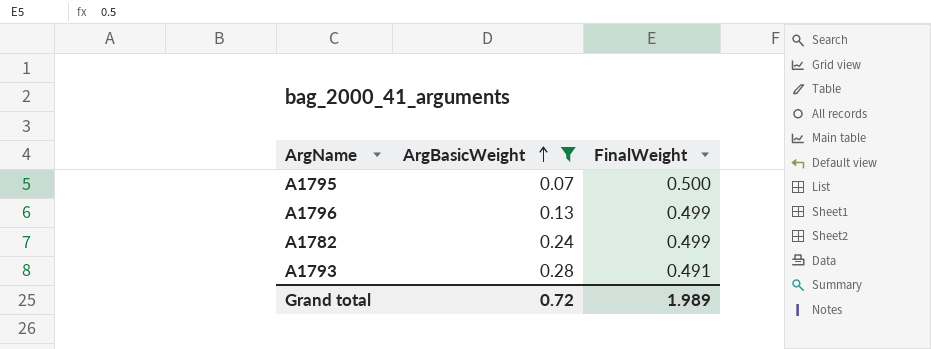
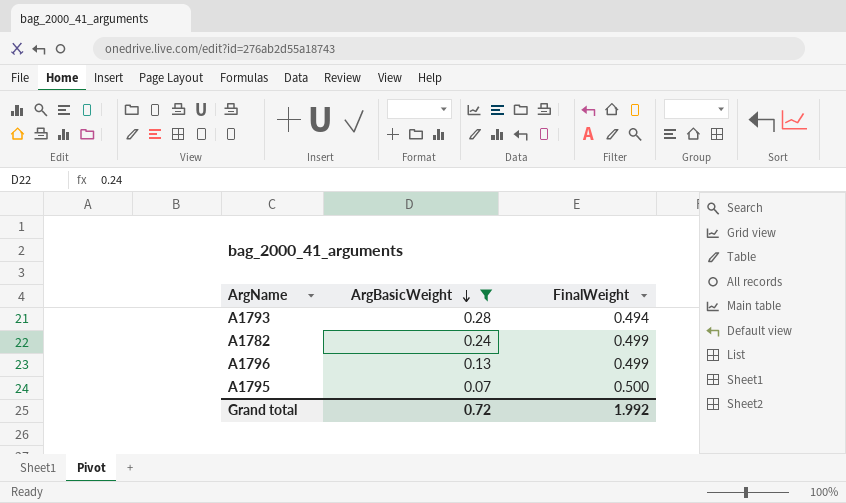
row order: ArgBasicWeight ascending -> ArgBasicWeight descending
A1793 | FinalWeight: 0.491 -> 0.494
Grand total | FinalWeight: 1.989 -> 1.992

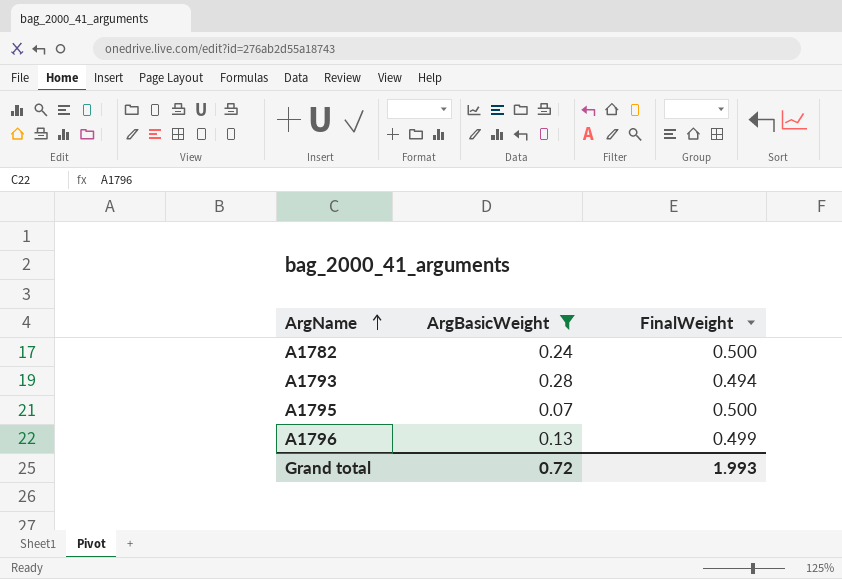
row order: ArgBasicWeight descending -> ArgName ascending
A1782 | FinalWeight: 0.499 -> 0.500
Grand total | FinalWeight: 1.992 -> 1.993

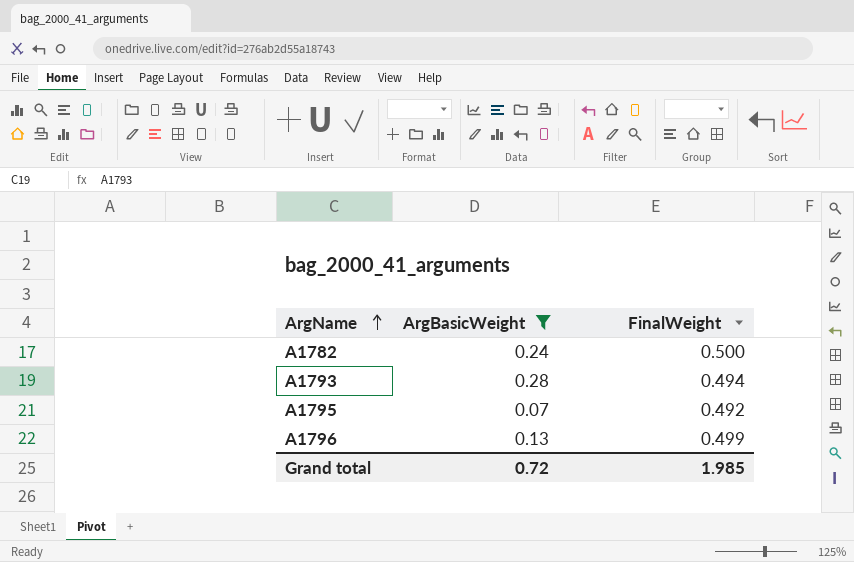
A1795 | FinalWeight: 0.500 -> 0.492
Grand total | FinalWeight: 1.993 -> 1.985

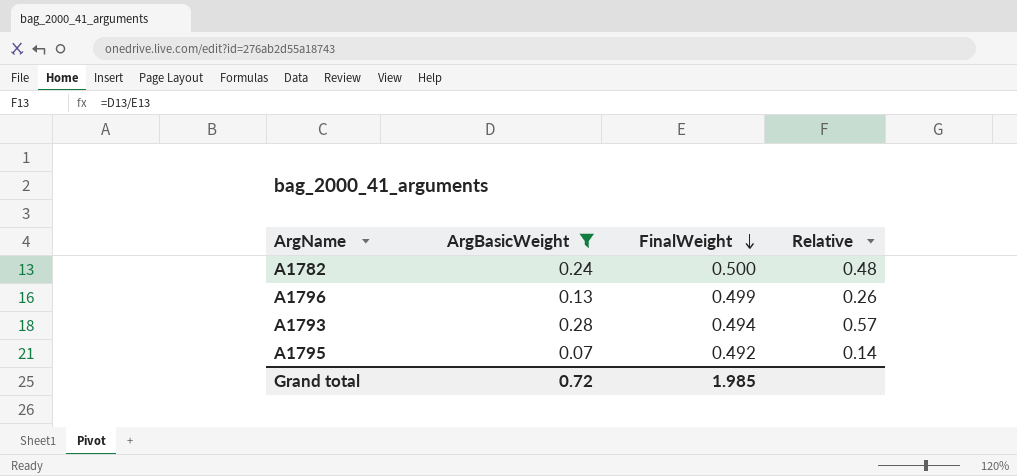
row order: ArgName ascending -> FinalWeight descending
column Relative | formula: none -> [ArgBasicWeight] / [FinalWeight]

